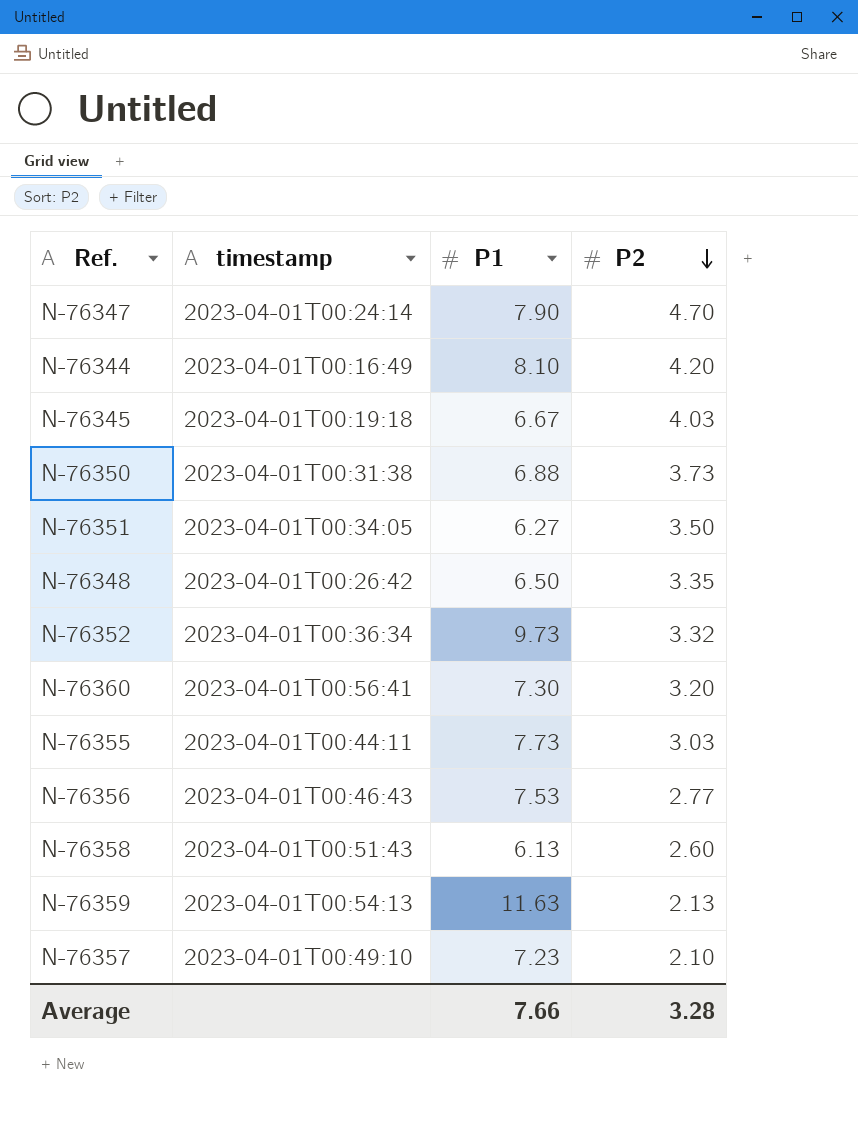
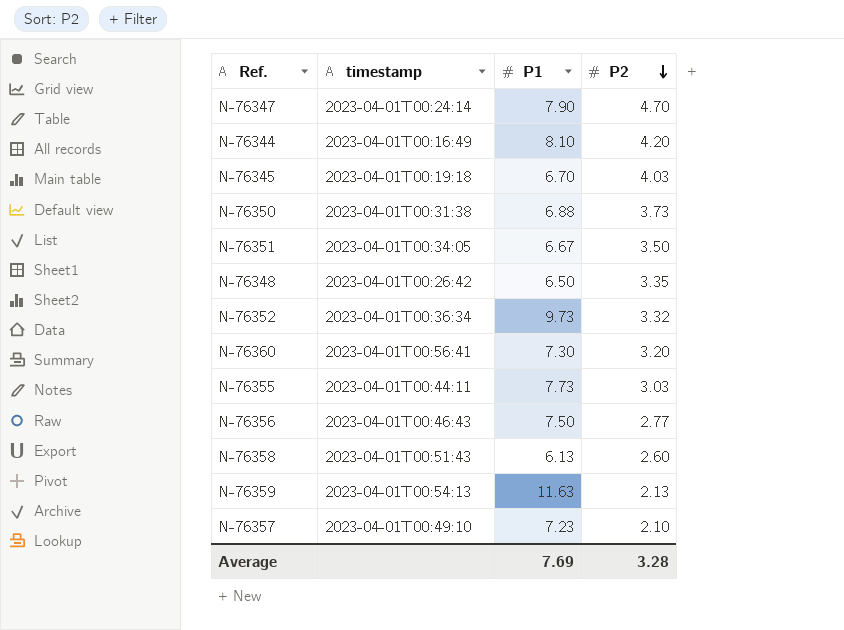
N-76345 | P1: 6.67 -> 6.70
N-76351 | P1: 6.27 -> 6.67
N-76356 | P1: 7.53 -> 7.50
Average | P1: 7.66 -> 7.69

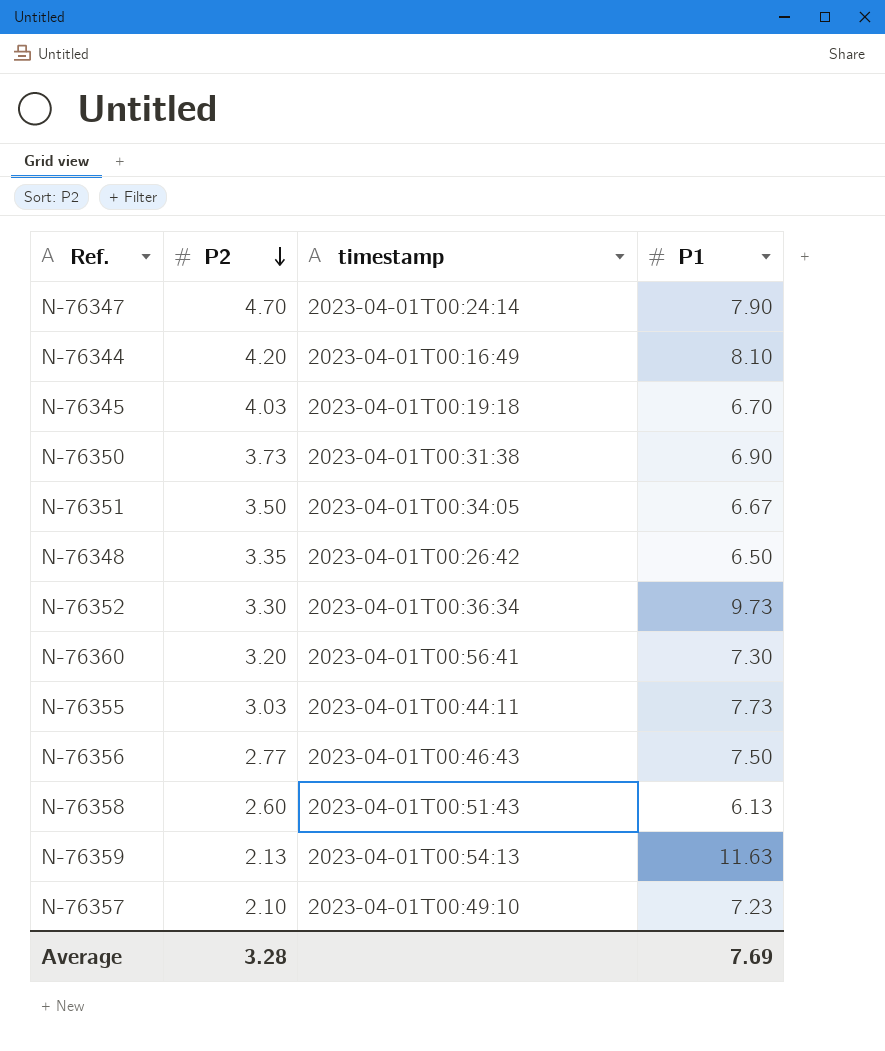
column P2 | position: 4 -> 2
N-76350 | P1: 6.88 -> 6.90
N-76352 | P2: 3.32 -> 3.30

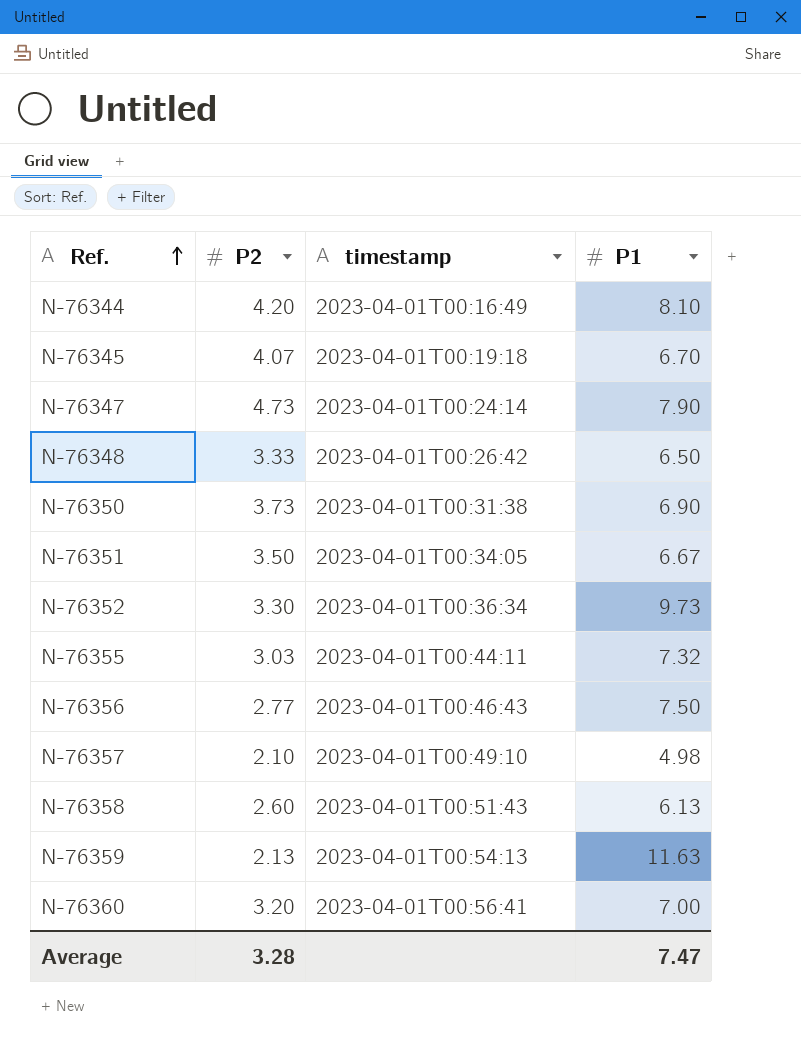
row order: P2 descending -> Ref. ascending
N-76345 | P2: 4.03 -> 4.07
N-76347 | P2: 4.70 -> 4.73
N-76348 | P2: 3.35 -> 3.33
N-76355 | P1: 7.73 -> 7.32
N-76357 | P1: 7.23 -> 4.98
N-76360 | P1: 7.30 -> 7.00
Average | P1: 7.69 -> 7.47

